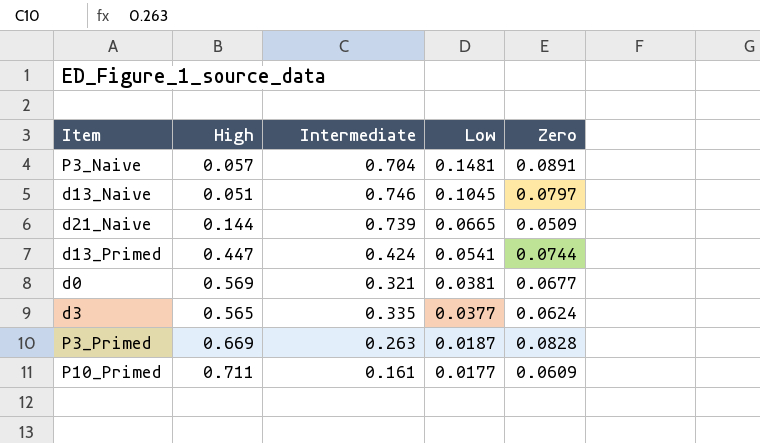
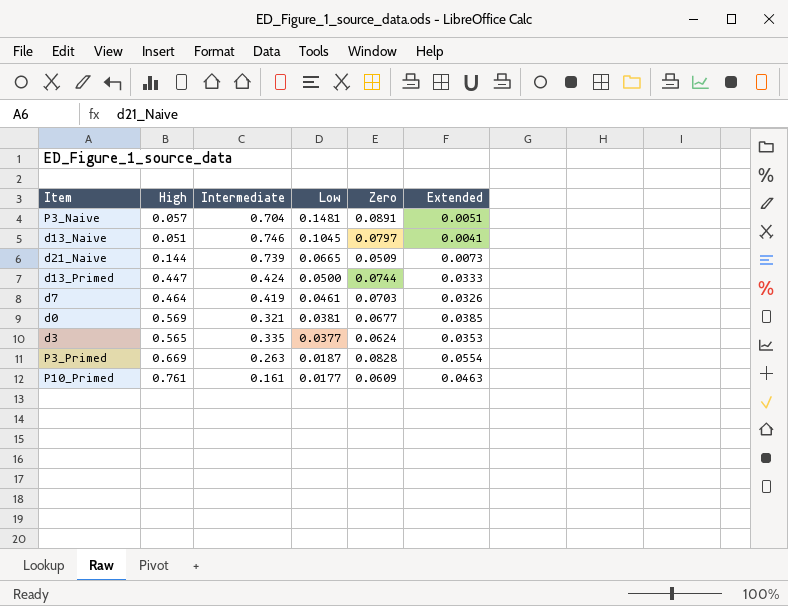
column Extended | formula: none -> [High] * [Zero]
d13_Primed | Low: 0.0541 -> 0.0500
row d7: none -> 0.464 | 0.419 | 0.0461 | 0.0703 | 0.0326
P10_Primed | High: 0.711 -> 0.761

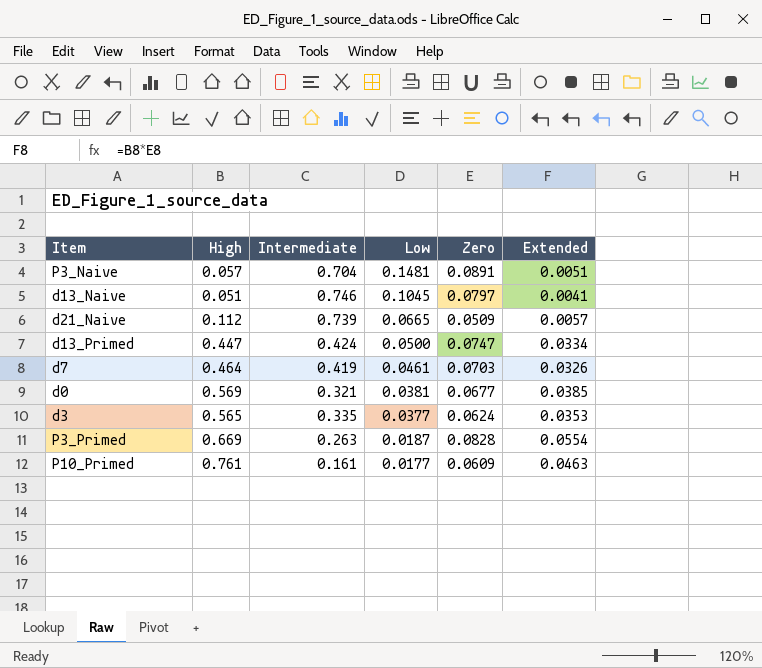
d21_Naive | High: 0.144 -> 0.112
d21_Naive | Extended: 0.0073 -> 0.0057
d13_Primed | Zero: 0.0744 -> 0.0747
d13_Primed | Extended: 0.0333 -> 0.0334

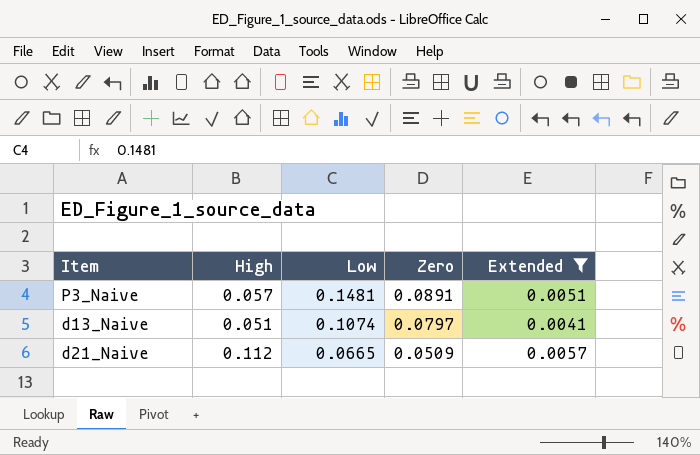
filter: none -> Extended <= 0.0057
column Intermediate | position: 3 -> none
d13_Naive | Low: 0.1045 -> 0.1074

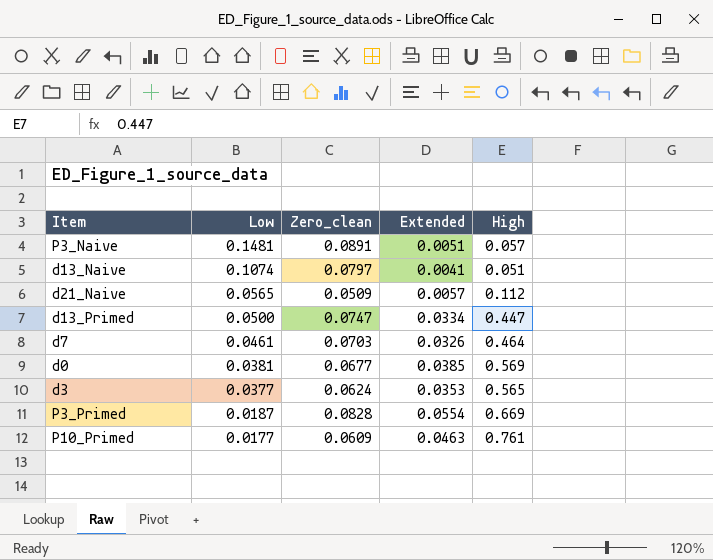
filter: Extended <= 0.0057 -> none
column name: Zero -> Zero_clean
column High | position: 2 -> 5
d21_Naive | Low: 0.0665 -> 0.0565

